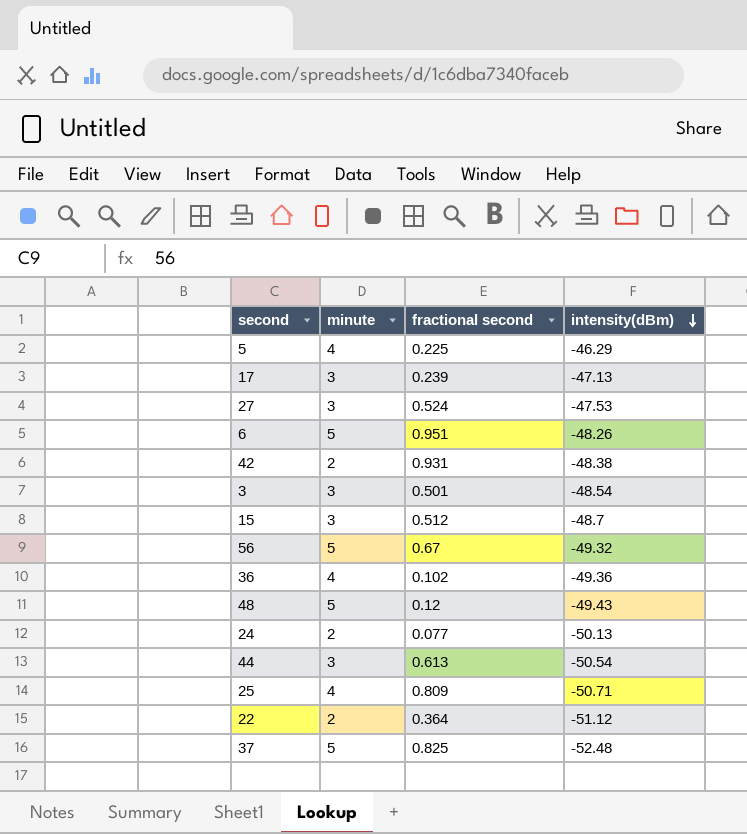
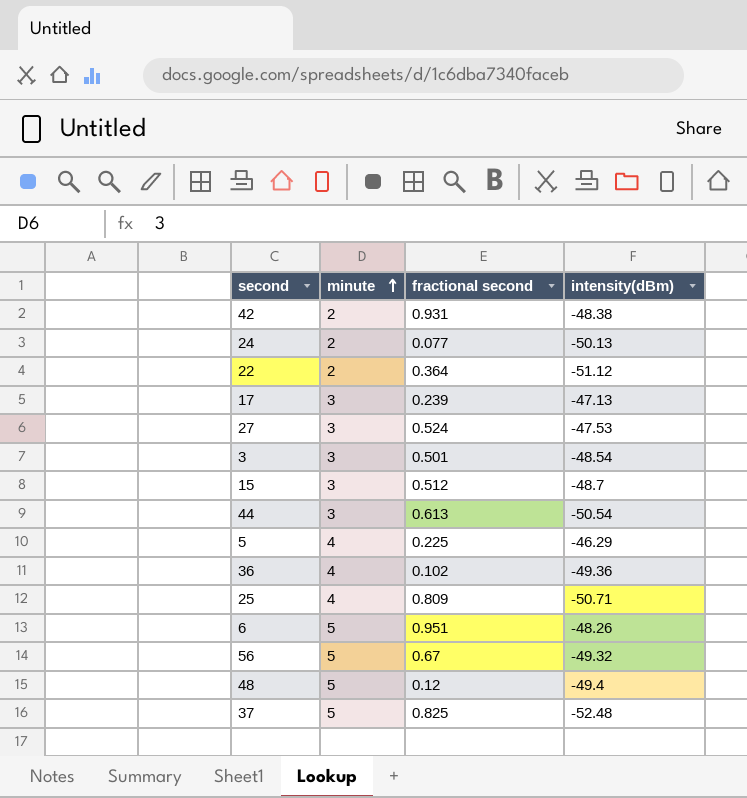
row order: intensity(dBm) descending -> minute ascending
48 | intensity(dBm): -49.43 -> -49.4

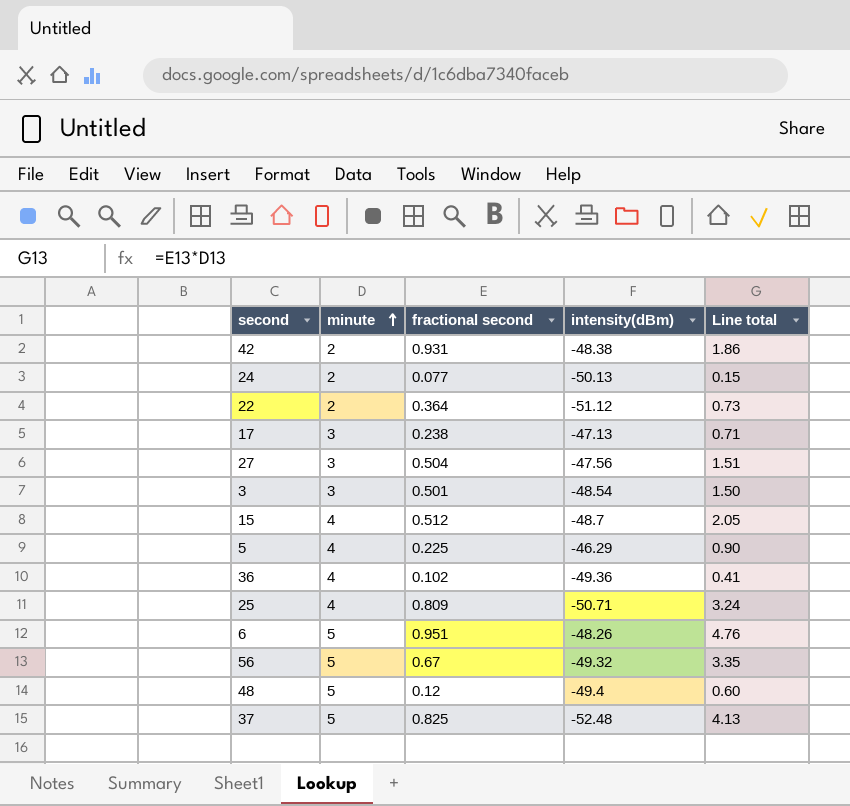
column Line total | formula: none -> [minute] * [fractional second]
row 44: 3 | 0.613 | -50.54 -> none
17 | fractional second: 0.239 -> 0.238
27 | fractional second: 0.524 -> 0.504
27 | intensity(dBm): -47.53 -> -47.56
15 | minute: 3 -> 4

